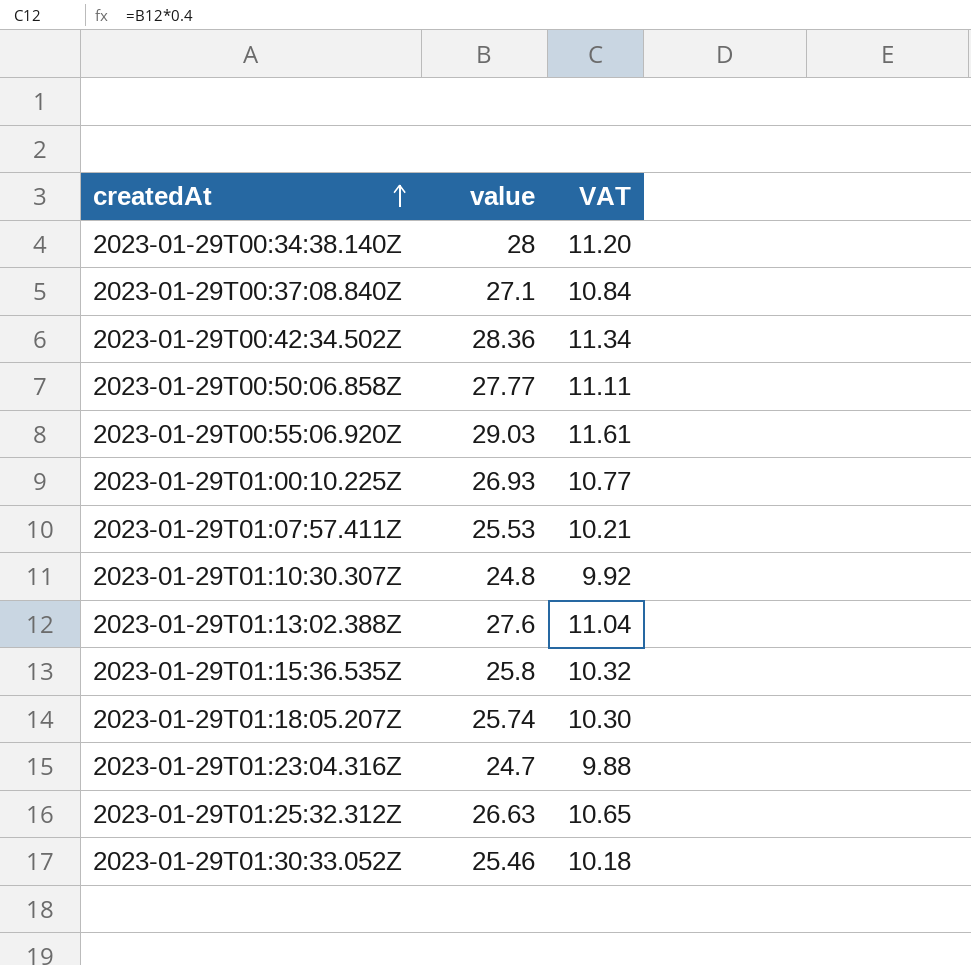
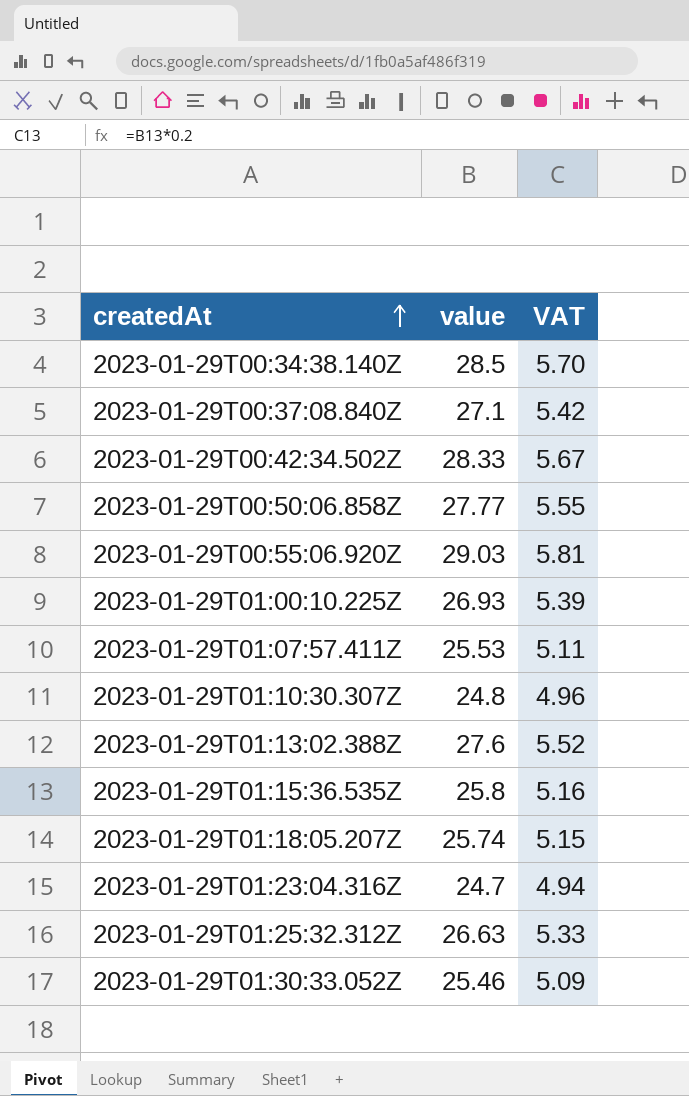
column VAT | formula: [value] * 0.4 -> [value] * 0.2
2023-01-29T00:34:38.140Z | value: 28 -> 28.5
2023-01-29T00:42:34.502Z | value: 28.36 -> 28.33

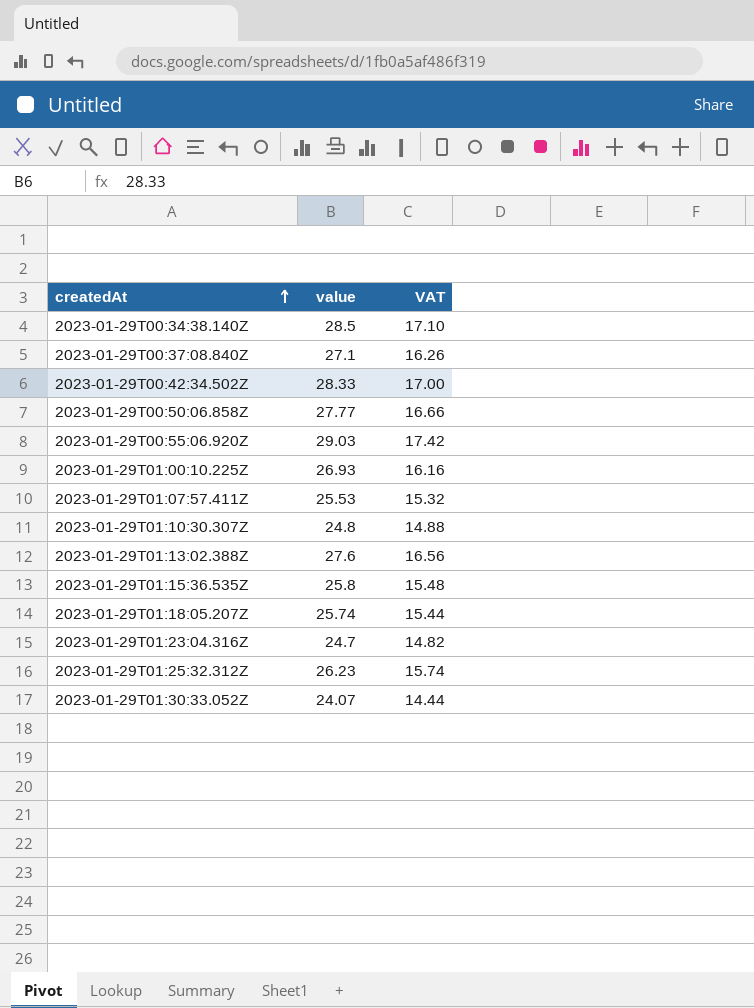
column VAT | formula: [value] * 0.2 -> [value] * 0.6
2023-01-29T01:25:32.312Z | value: 26.63 -> 26.23
2023-01-29T01:30:33.052Z | value: 25.46 -> 24.07

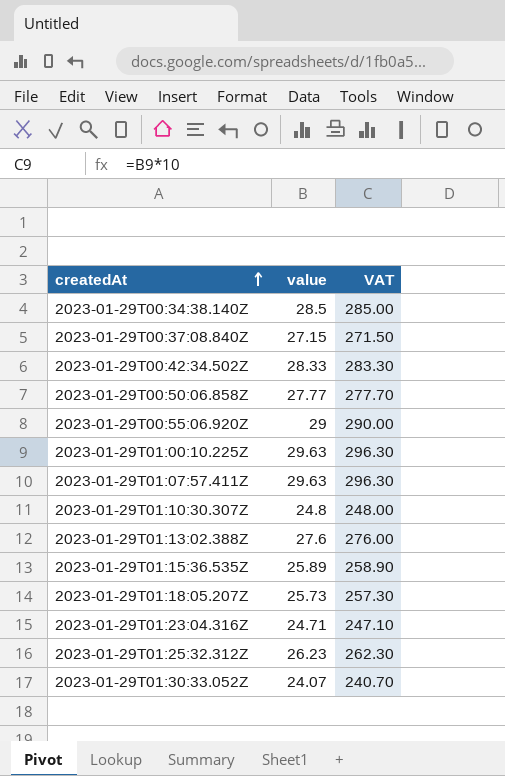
column VAT | formula: [value] * 0.6 -> [value] * 10
2023-01-29T00:37:08.840Z | value: 27.1 -> 27.15
2023-01-29T00:55:06.920Z | value: 29.03 -> 29
2023-01-29T01:00:10.225Z | value: 26.93 -> 29.63
2023-01-29T01:07:57.411Z | value: 25.53 -> 29.63
2023-01-29T01:15:36.535Z | value: 25.8 -> 25.89
2023-01-29T01:18:05.207Z | value: 25.74 -> 25.73
2023-01-29T01:23:04.316Z | value: 24.7 -> 24.71

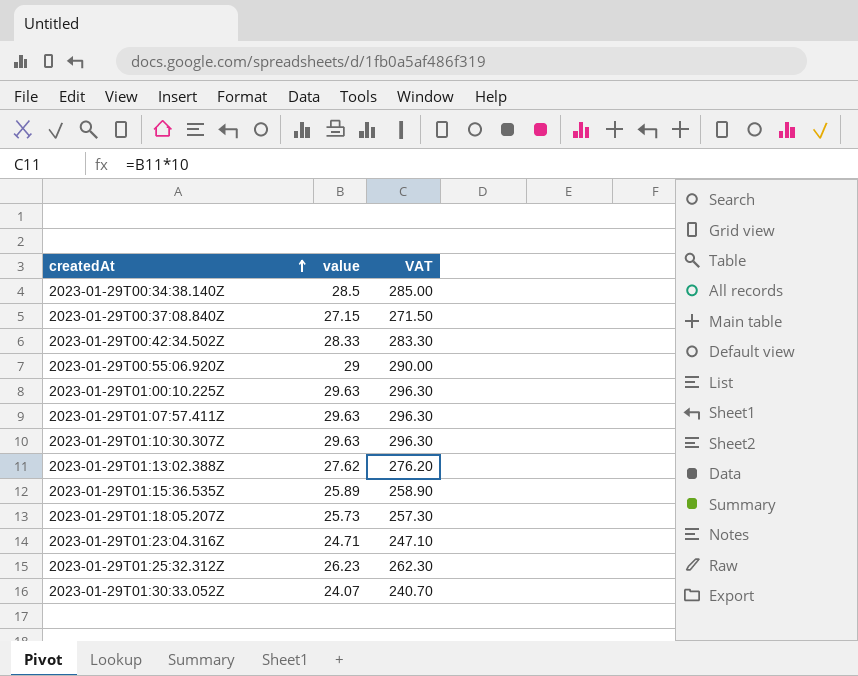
row 2023-01-29T00:50:06.858Z: 27.77 | 277.70 -> none
2023-01-29T01:10:30.307Z | value: 24.8 -> 29.63
2023-01-29T01:10:30.307Z | VAT: 248.00 -> 296.30
2023-01-29T01:13:02.388Z | value: 27.6 -> 27.62
2023-01-29T01:13:02.388Z | VAT: 276.00 -> 276.20

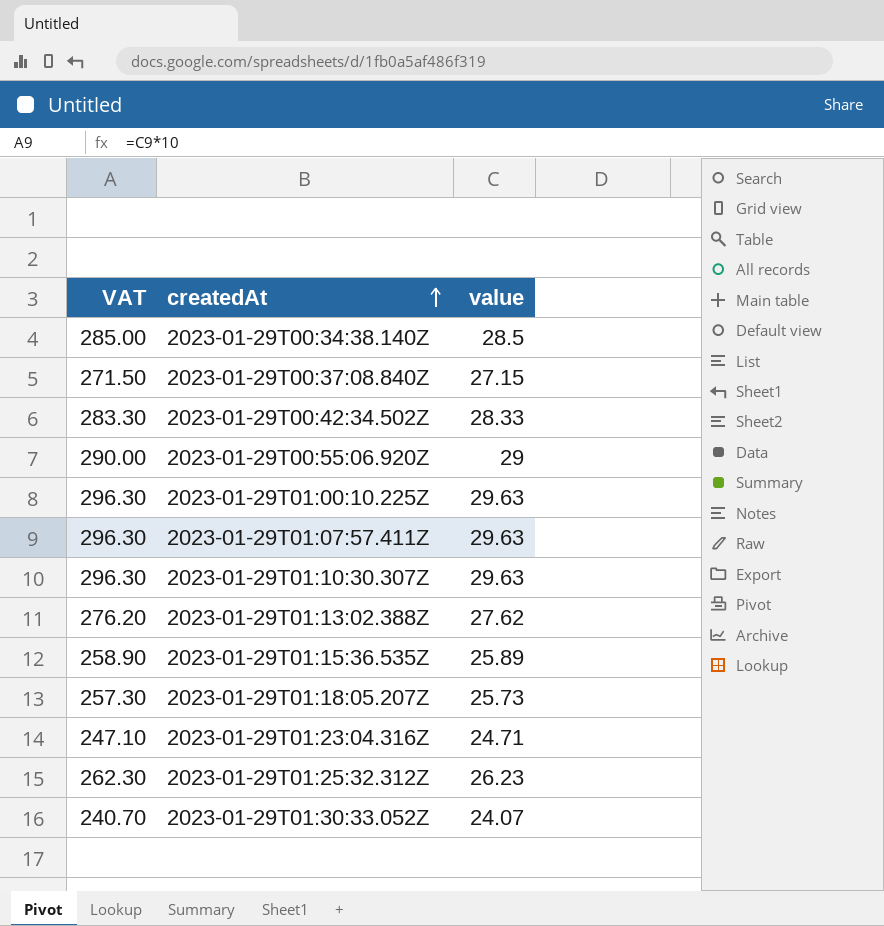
column VAT | position: 3 -> 1

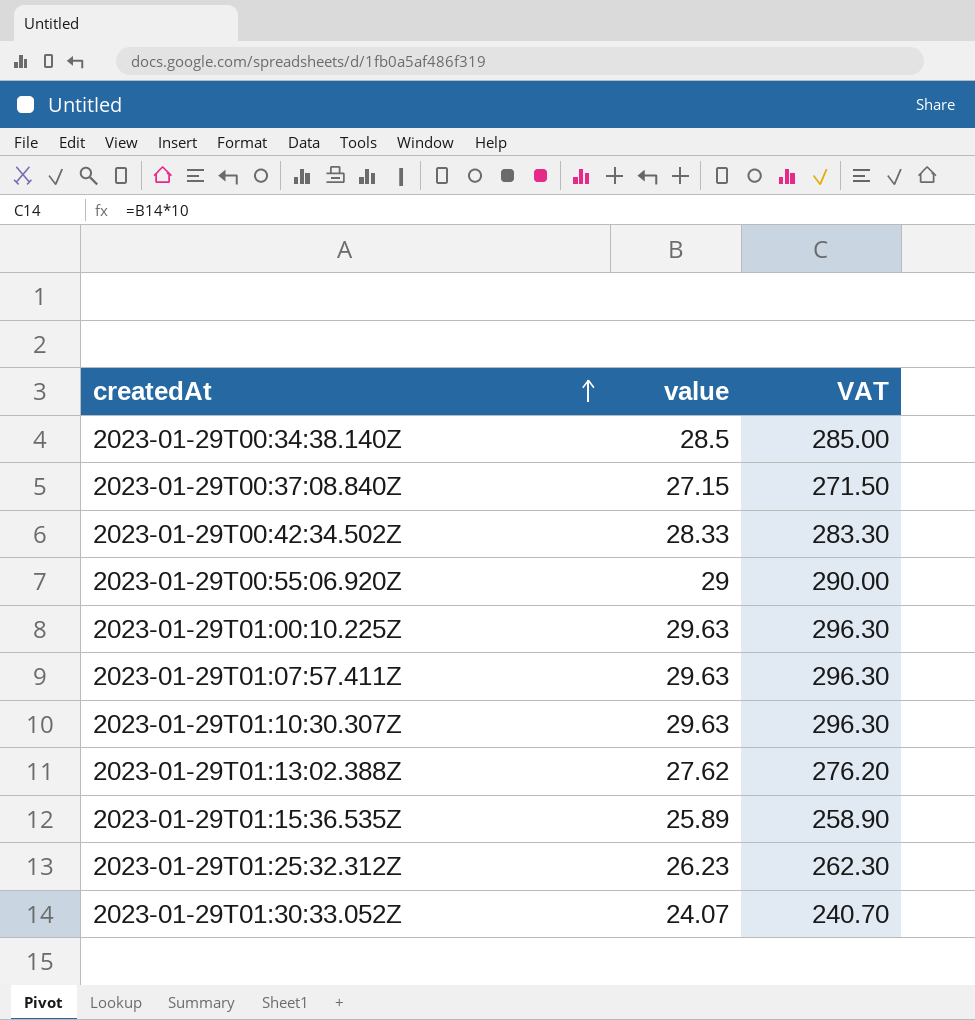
column VAT | position: 1 -> 3
row 2023-01-29T01:18:05.207Z: 257.30 | 25.73 -> none
row 2023-01-29T01:23:04.316Z: 247.10 | 24.71 -> none

